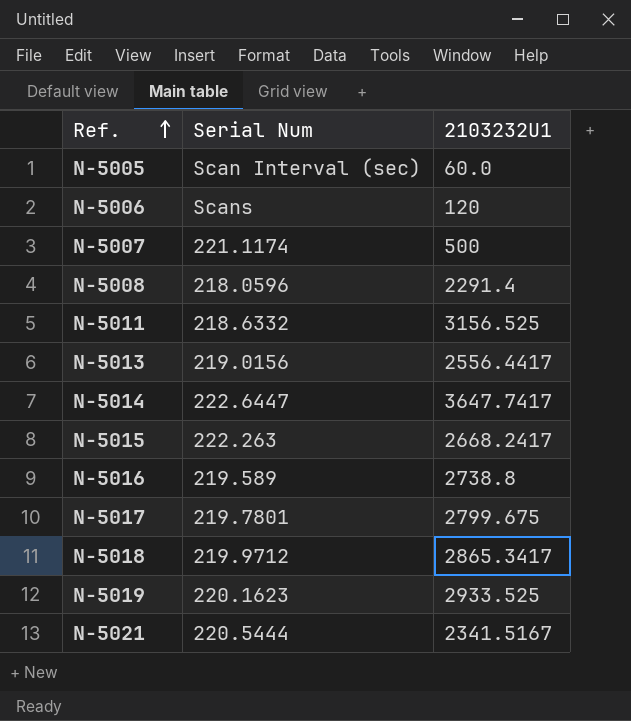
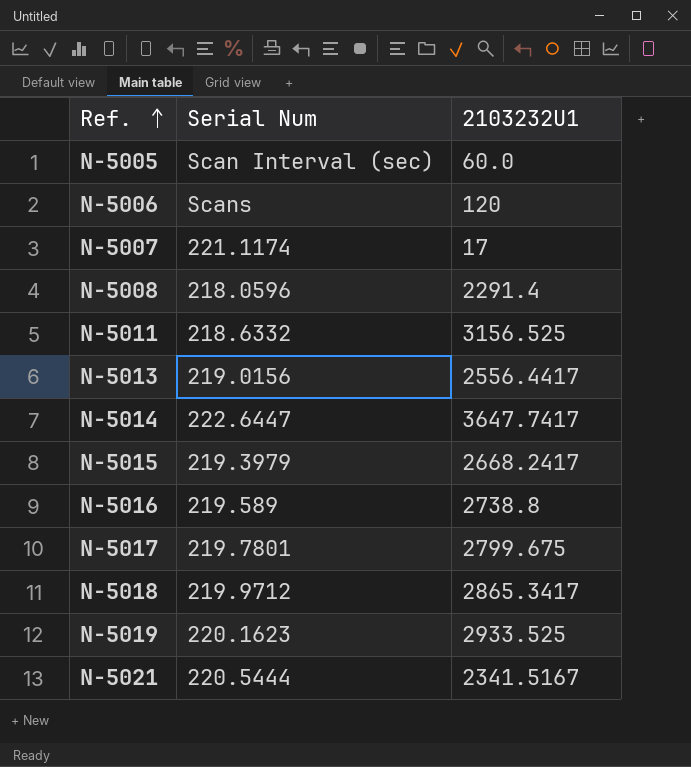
N-5007 | 2103232U1: 500 -> 17
N-5015 | Serial Num: 222.263 -> 219.3979

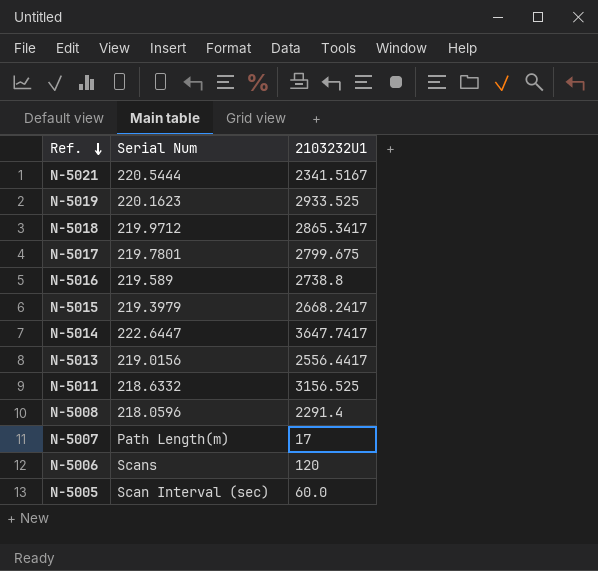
row order: Ref. ascending -> Ref. descending
N-5007 | Serial Num: 221.1174 -> Path Length(m)

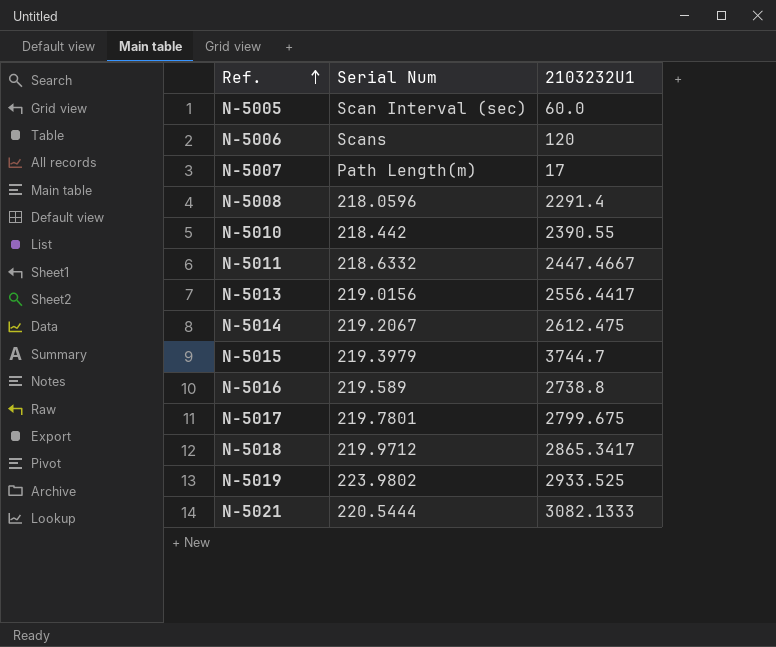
row order: Ref. descending -> Ref. ascending
row N-5010: none -> 218.442 | 2390.55
N-5011 | 2103232U1: 3156.525 -> 2447.4667
N-5014 | Serial Num: 222.6447 -> 219.2067
N-5014 | 2103232U1: 3647.7417 -> 2612.475
N-5015 | 2103232U1: 2668.2417 -> 3744.7
N-5019 | Serial Num: 220.1623 -> 223.9802
N-5021 | 2103232U1: 2341.5167 -> 3082.1333

